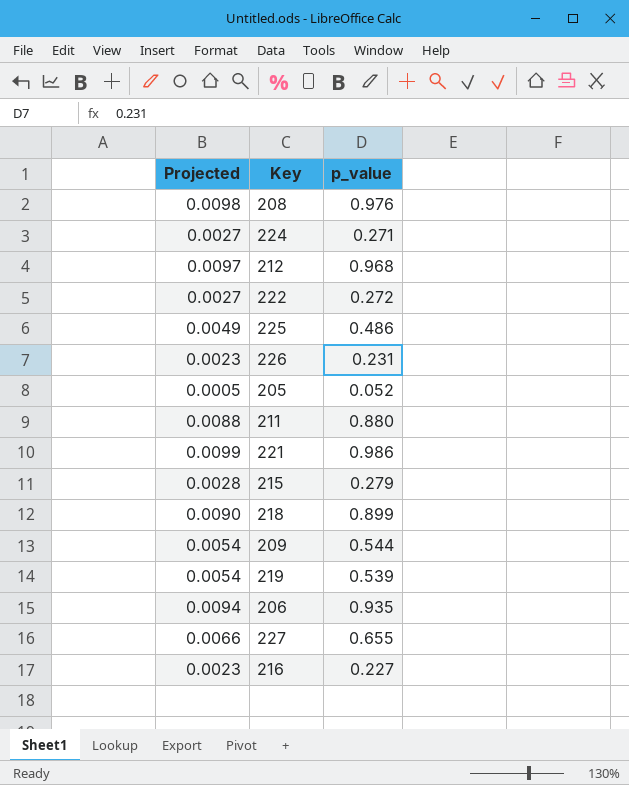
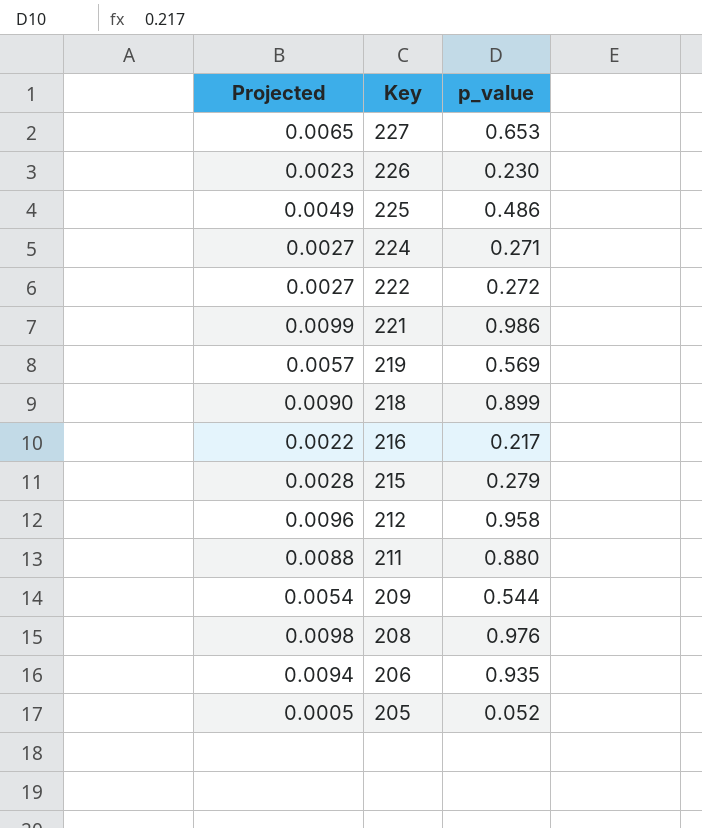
row order: none -> Key descending
227 | Projected: 0.0066 -> 0.0065
227 | p_value: 0.655 -> 0.653
226 | p_value: 0.231 -> 0.230
219 | Projected: 0.0054 -> 0.0057
219 | p_value: 0.539 -> 0.569
216 | Projected: 0.0023 -> 0.0022
216 | p_value: 0.227 -> 0.217
212 | Projected: 0.0097 -> 0.0096
212 | p_value: 0.968 -> 0.958

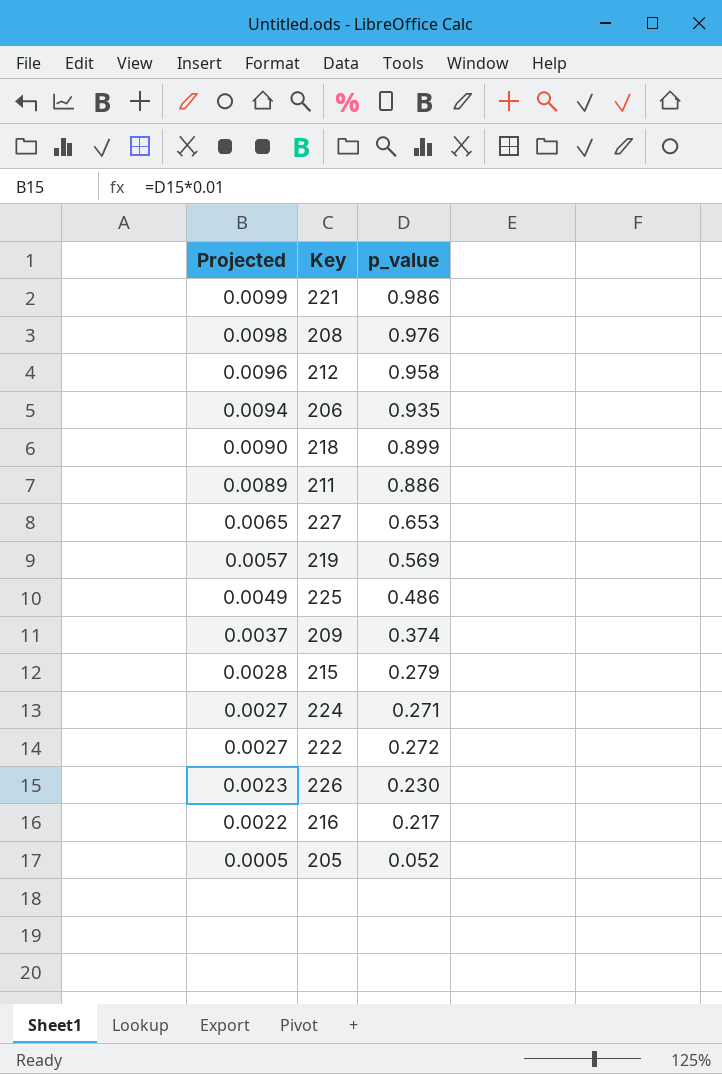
row order: Key descending -> Projected descending
211 | Projected: 0.0088 -> 0.0089
211 | p_value: 0.880 -> 0.886
209 | Projected: 0.0054 -> 0.0037
209 | p_value: 0.544 -> 0.374

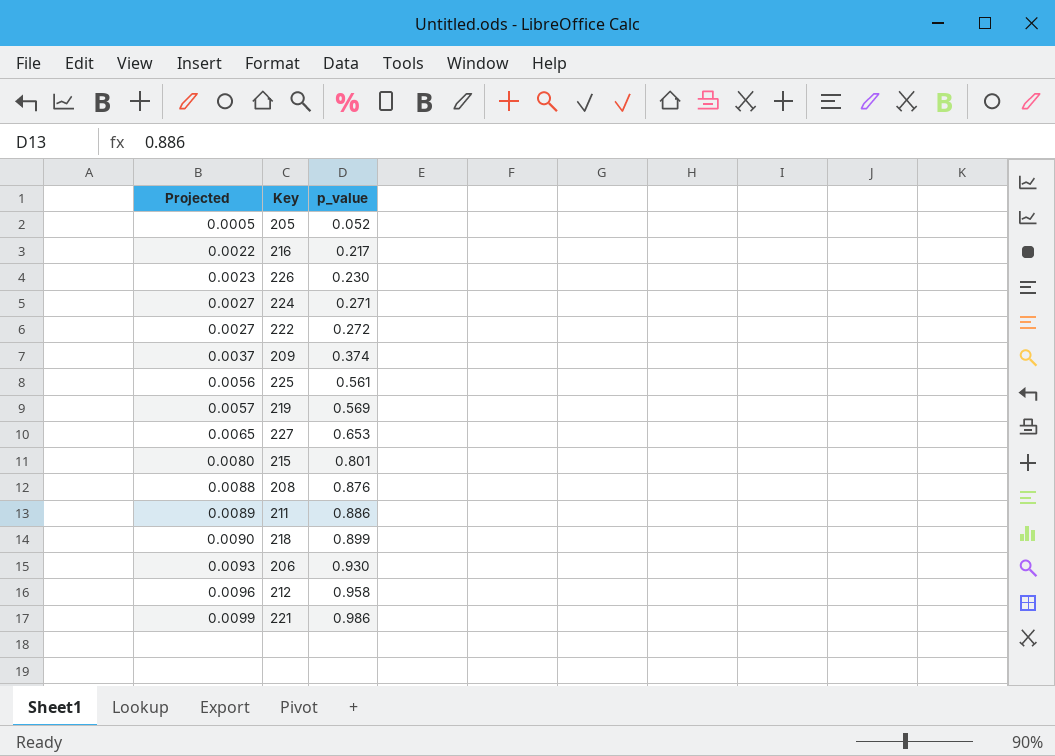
row order: Projected descending -> Projected ascending
225 | Projected: 0.0049 -> 0.0056
225 | p_value: 0.486 -> 0.561
215 | Projected: 0.0028 -> 0.0080
215 | p_value: 0.279 -> 0.801
208 | Projected: 0.0098 -> 0.0088
208 | p_value: 0.976 -> 0.876
206 | Projected: 0.0094 -> 0.0093
206 | p_value: 0.935 -> 0.930

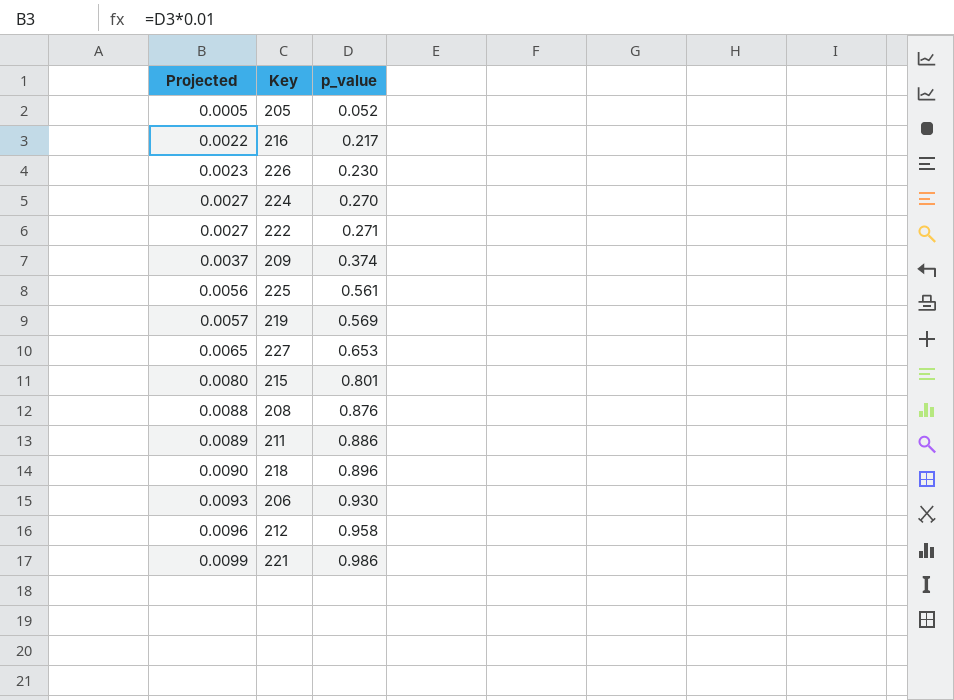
224 | p_value: 0.271 -> 0.270
222 | p_value: 0.272 -> 0.271
218 | p_value: 0.899 -> 0.896

